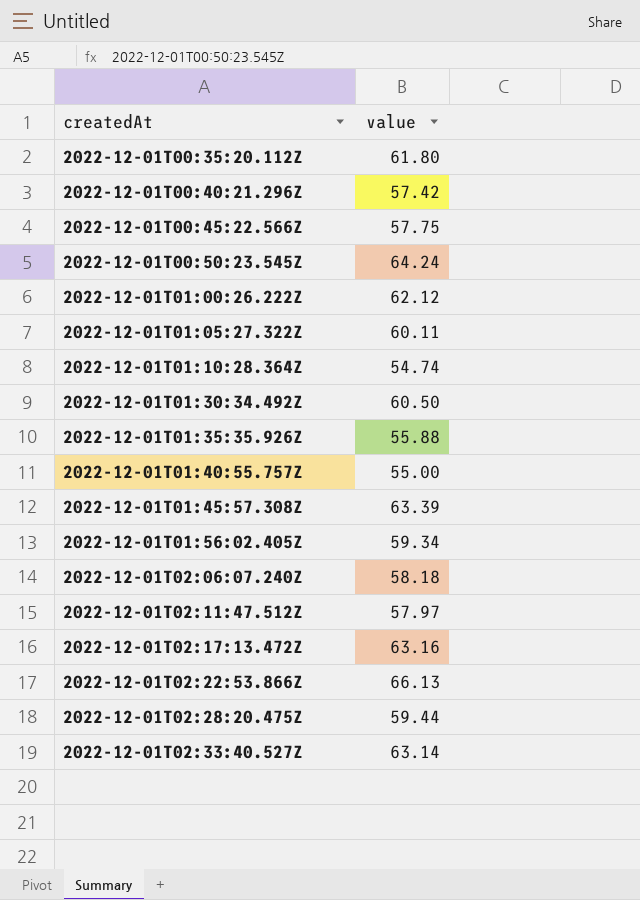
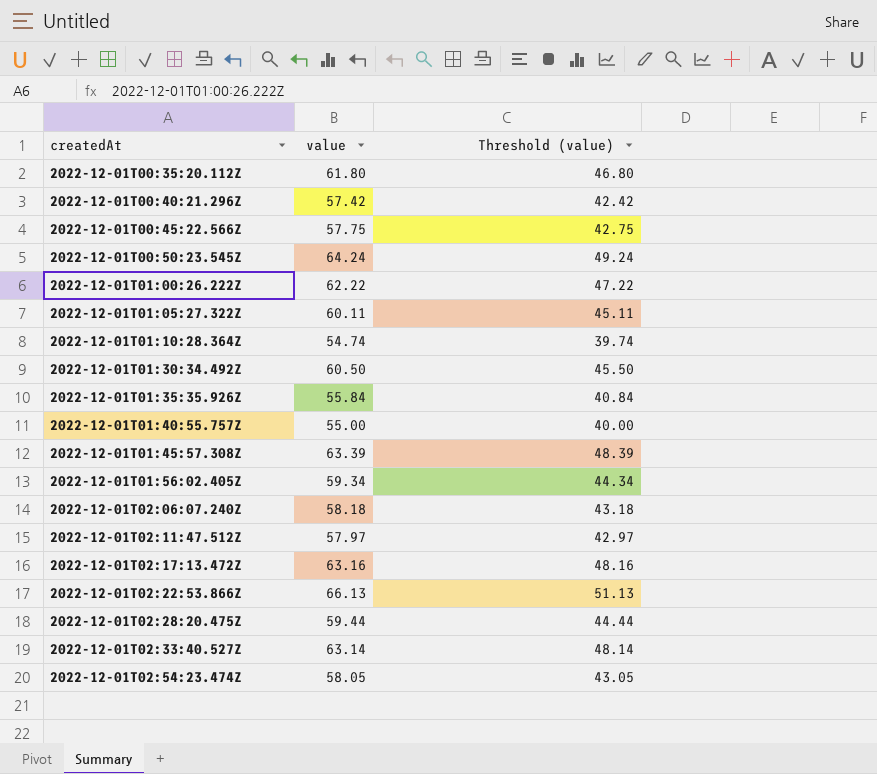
column Threshold (value) | formula: none -> [value] - 15
2022-12-01T01:00:26.222Z | value: 62.12 -> 62.22
2022-12-01T01:35:35.926Z | value: 55.88 -> 55.84
row 2022-12-01T02:54:23.474Z: none -> 58.05 | 43.05

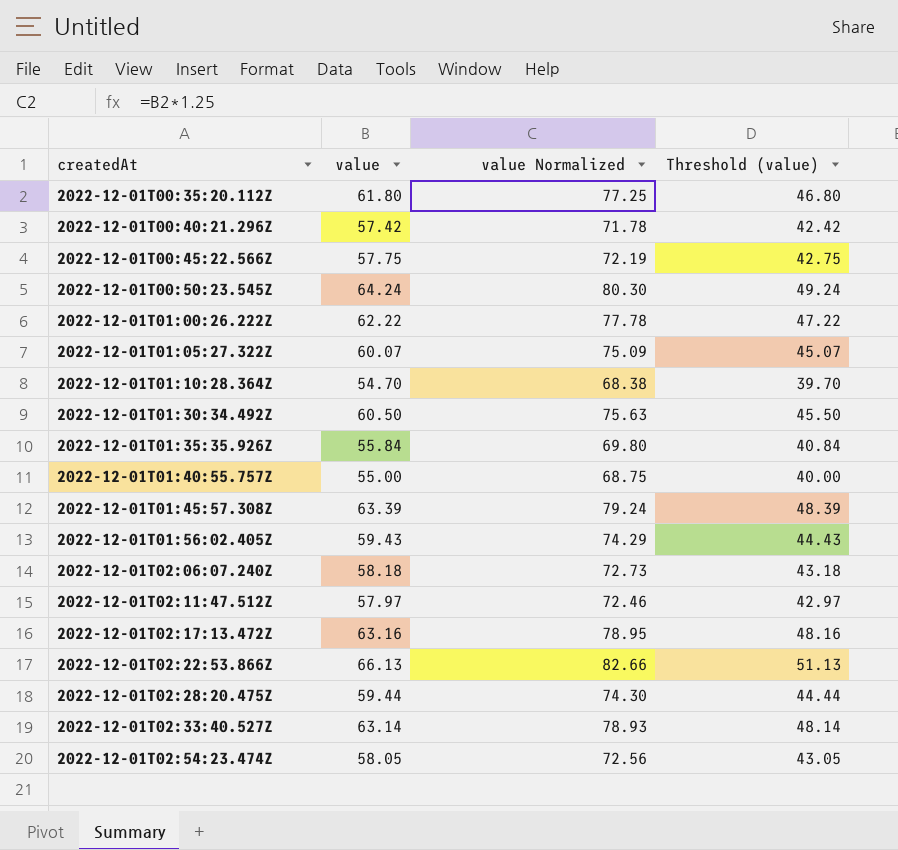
column value Normalized | formula: none -> [value] * 1.25
2022-12-01T01:05:27.322Z | value: 60.11 -> 60.07
2022-12-01T01:05:27.322Z | Threshold (value): 45.11 -> 45.07
2022-12-01T01:10:28.364Z | value: 54.74 -> 54.70
2022-12-01T01:10:28.364Z | Threshold (value): 39.74 -> 39.70
2022-12-01T01:56:02.405Z | value: 59.34 -> 59.43
2022-12-01T01:56:02.405Z | Threshold (value): 44.34 -> 44.43

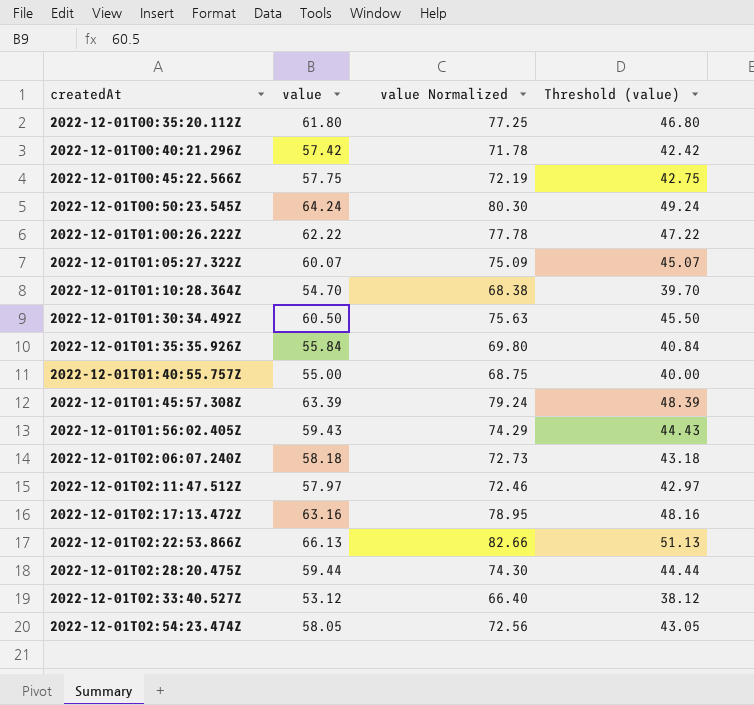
2022-12-01T02:33:40.527Z | value: 63.14 -> 53.12
2022-12-01T02:33:40.527Z | value Normalized: 78.93 -> 66.40
2022-12-01T02:33:40.527Z | Threshold (value): 48.14 -> 38.12

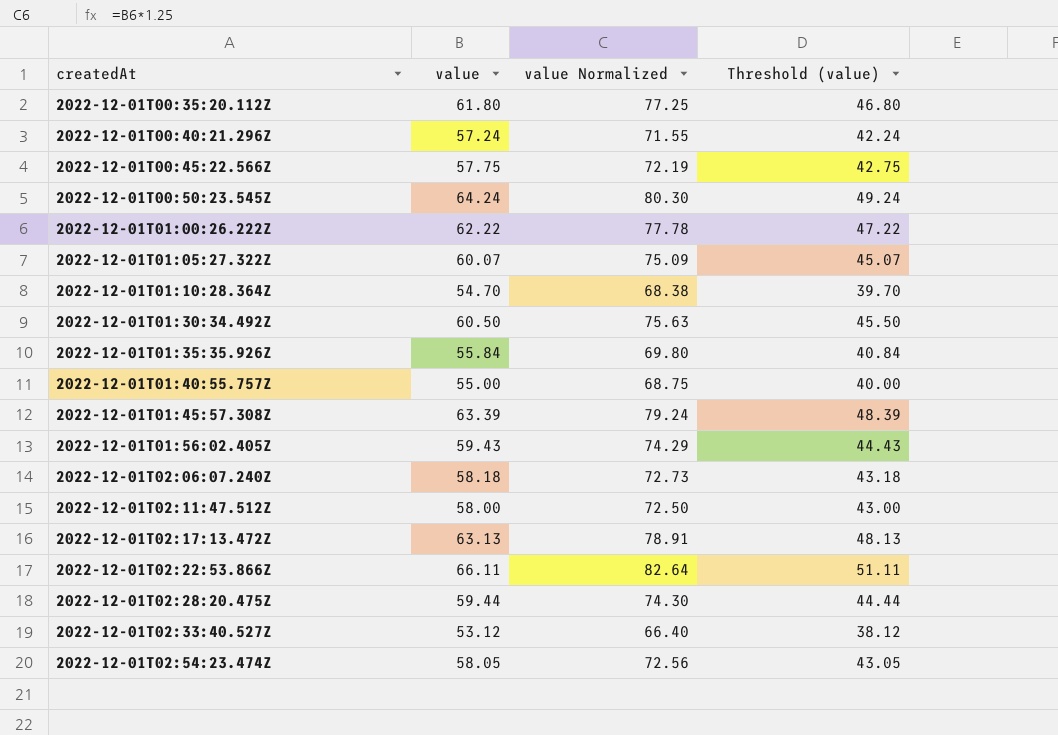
2022-12-01T00:40:21.296Z | value: 57.42 -> 57.24
2022-12-01T00:40:21.296Z | value Normalized: 71.78 -> 71.55
2022-12-01T00:40:21.296Z | Threshold (value): 42.42 -> 42.24
2022-12-01T02:11:47.512Z | value: 57.97 -> 58.00
2022-12-01T02:11:47.512Z | value Normalized: 72.46 -> 72.50
2022-12-01T02:11:47.512Z | Threshold (value): 42.97 -> 43.00
2022-12-01T02:17:13.472Z | value: 63.16 -> 63.13
2022-12-01T02:17:13.472Z | value Normalized: 78.95 -> 78.91
2022-12-01T02:17:13.472Z | Threshold (value): 48.16 -> 48.13
2022-12-01T02:22:53.866Z | value: 66.13 -> 66.11
2022-12-01T02:22:53.866Z | value Normalized: 82.66 -> 82.64
2022-12-01T02:22:53.866Z | Threshold (value): 51.13 -> 51.11

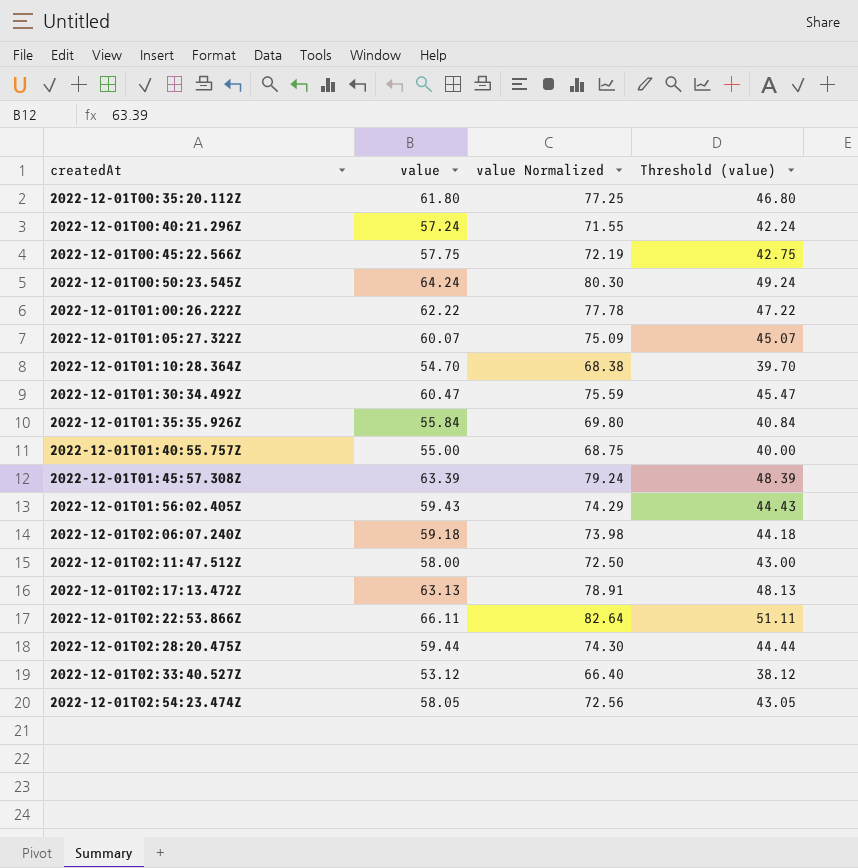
2022-12-01T01:30:34.492Z | value: 60.50 -> 60.47
2022-12-01T01:30:34.492Z | value Normalized: 75.63 -> 75.59
2022-12-01T01:30:34.492Z | Threshold (value): 45.50 -> 45.47
2022-12-01T02:06:07.240Z | value: 58.18 -> 59.18
2022-12-01T02:06:07.240Z | value Normalized: 72.73 -> 73.98
2022-12-01T02:06:07.240Z | Threshold (value): 43.18 -> 44.18

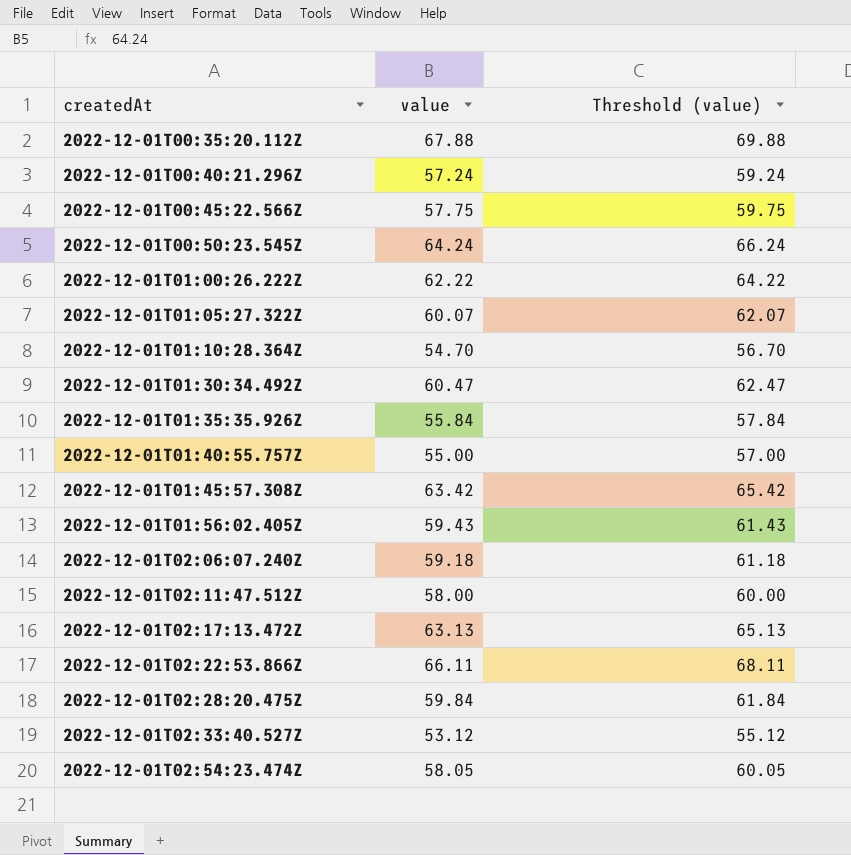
column value Normalized | formula: [value] * 1.25 -> none
column Threshold (value) | formula: [value] - 15 -> [value] + 2
2022-12-01T00:35:20.112Z | value: 61.80 -> 67.88
2022-12-01T01:45:57.308Z | value: 63.39 -> 63.42
2022-12-01T02:28:20.475Z | value: 59.44 -> 59.84

